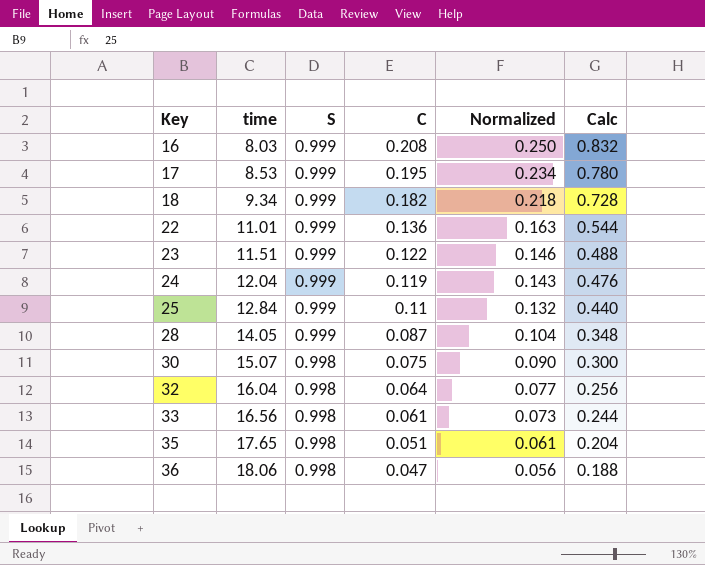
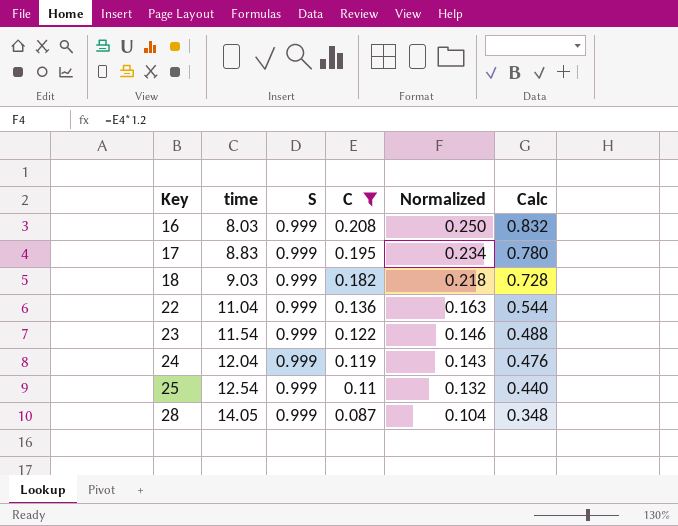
filter: none -> C >= 0.087
17 | time: 8.53 -> 8.83
18 | time: 9.34 -> 9.03
22 | time: 11.01 -> 11.04
23 | time: 11.51 -> 11.54
25 | time: 12.84 -> 12.54

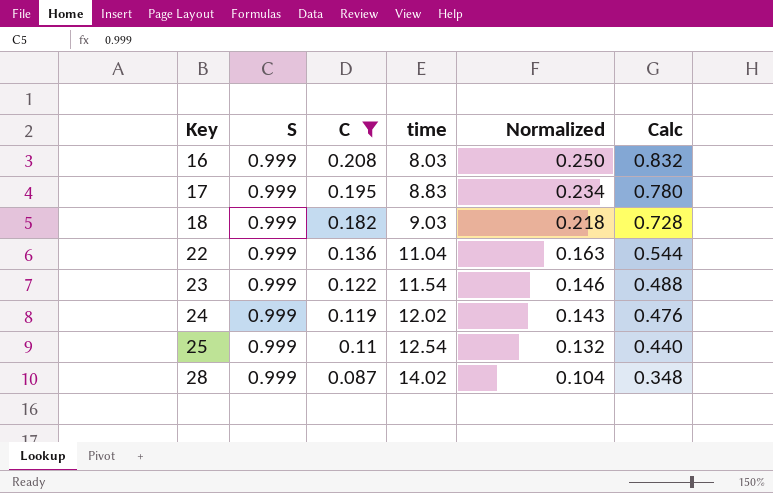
column time | position: 2 -> 4
24 | time: 12.04 -> 12.02
28 | time: 14.05 -> 14.02

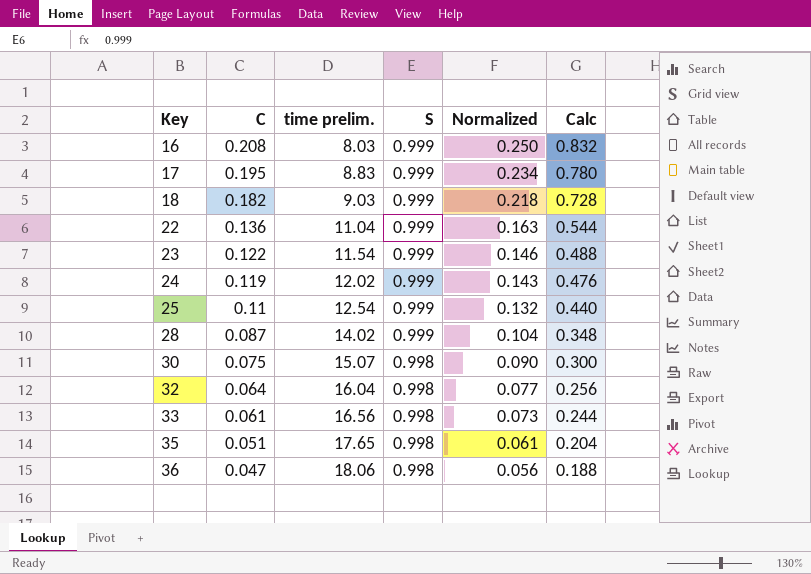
filter: C >= 0.087 -> none
column name: time -> time prelim.
column S | position: 2 -> 4

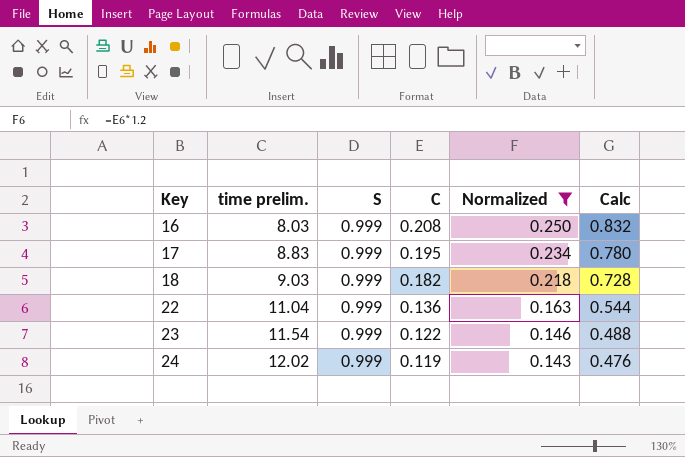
filter: none -> Normalized >= 0.143
column C | position: 2 -> 4

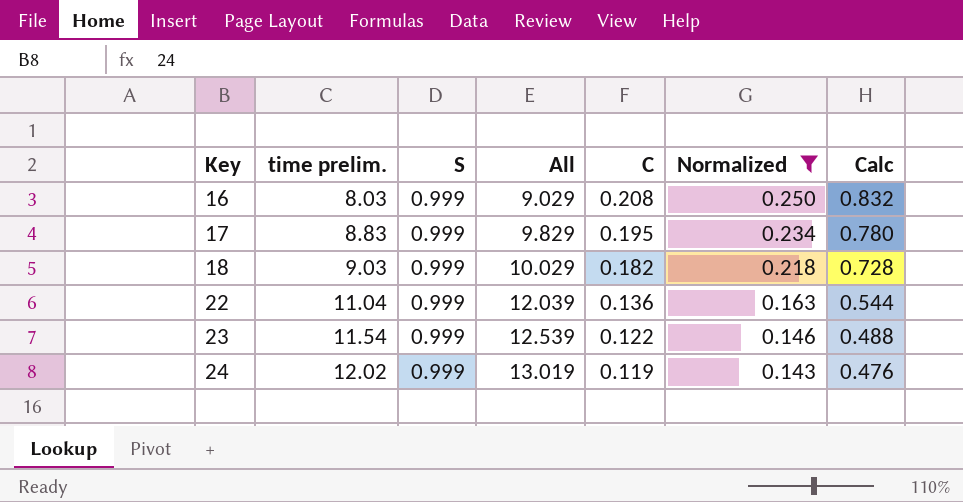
column All | formula: none -> [time prelim.] + [S]

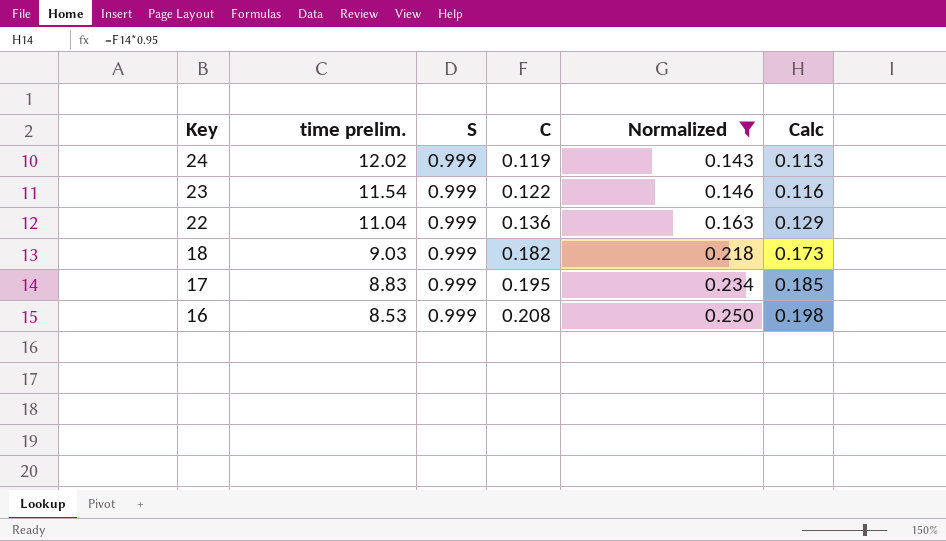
row order: Key ascending -> Key descending
column All | formula: [time prelim.] + [S] -> none
column Calc | formula: [C] * 4 -> [C] * 0.95
16 | time prelim.: 8.03 -> 8.53

